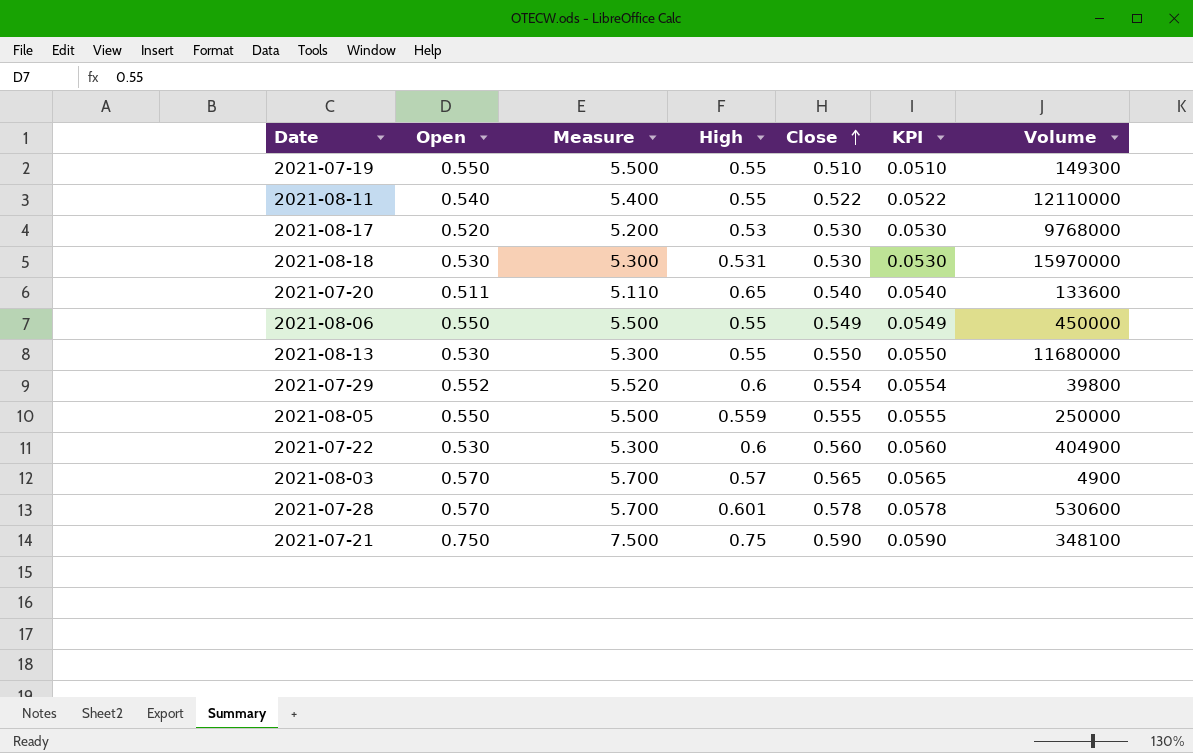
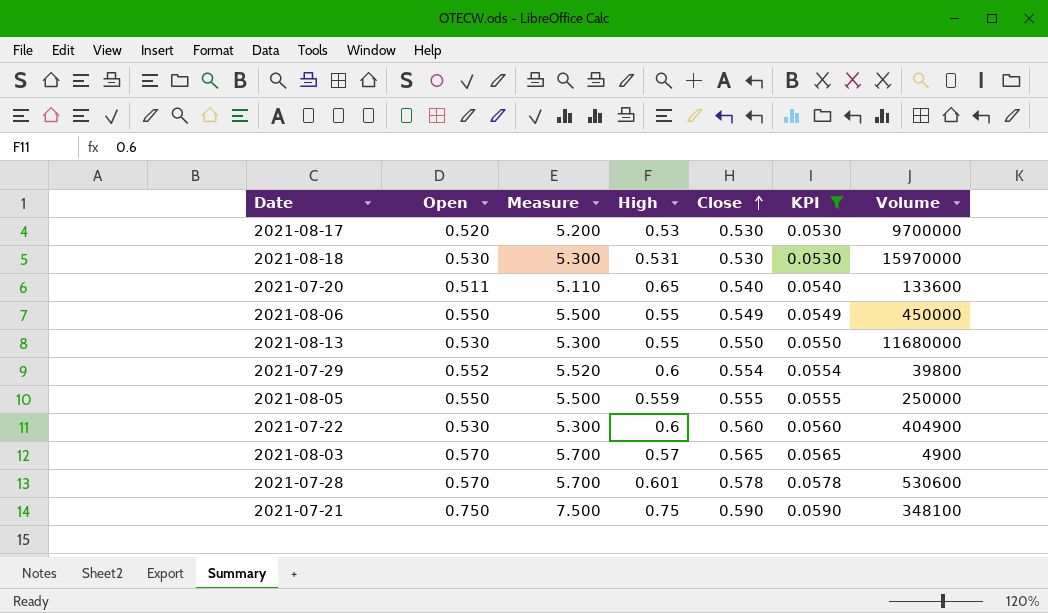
filter: none -> KPI >= 0.0530
2021-08-17 | Volume: 9768000 -> 9700000

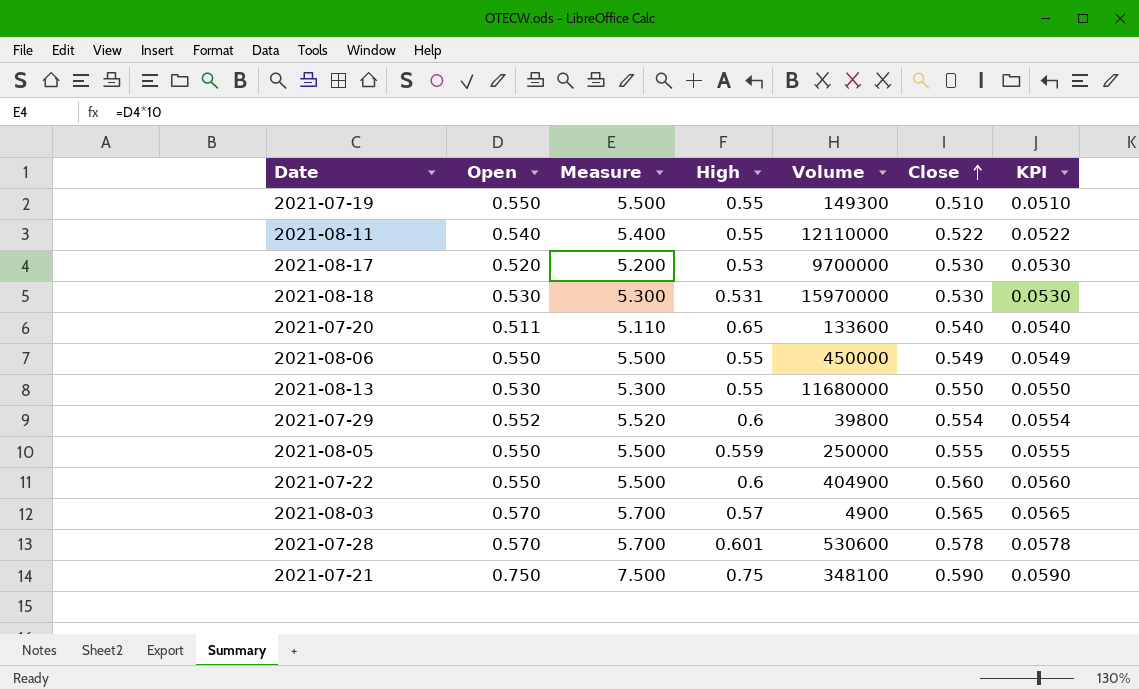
filter: KPI >= 0.0530 -> none
column Volume | position: 7 -> 5
2021-07-22 | Open: 0.530 -> 0.550
2021-07-22 | Measure: 5.300 -> 5.500

